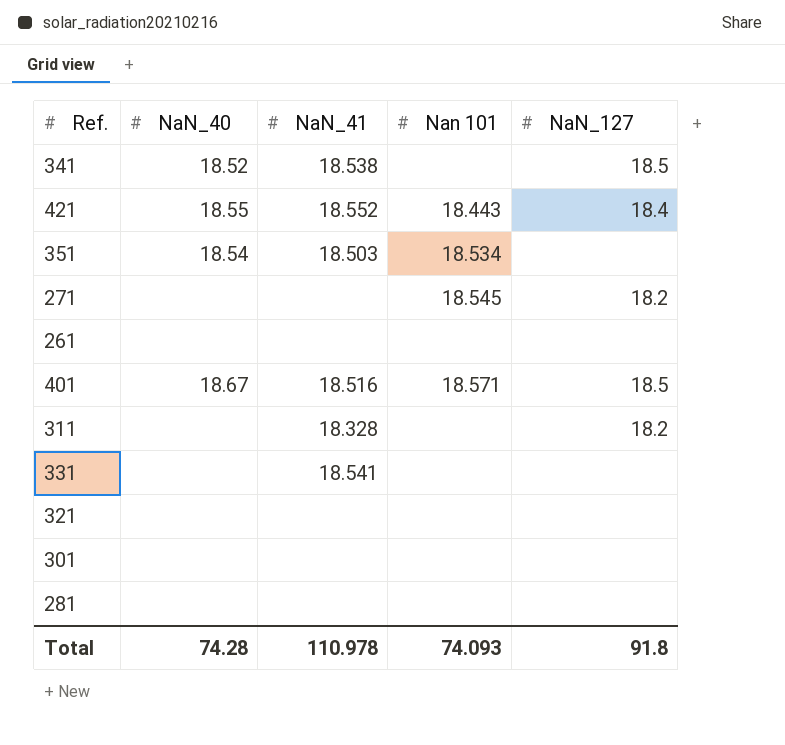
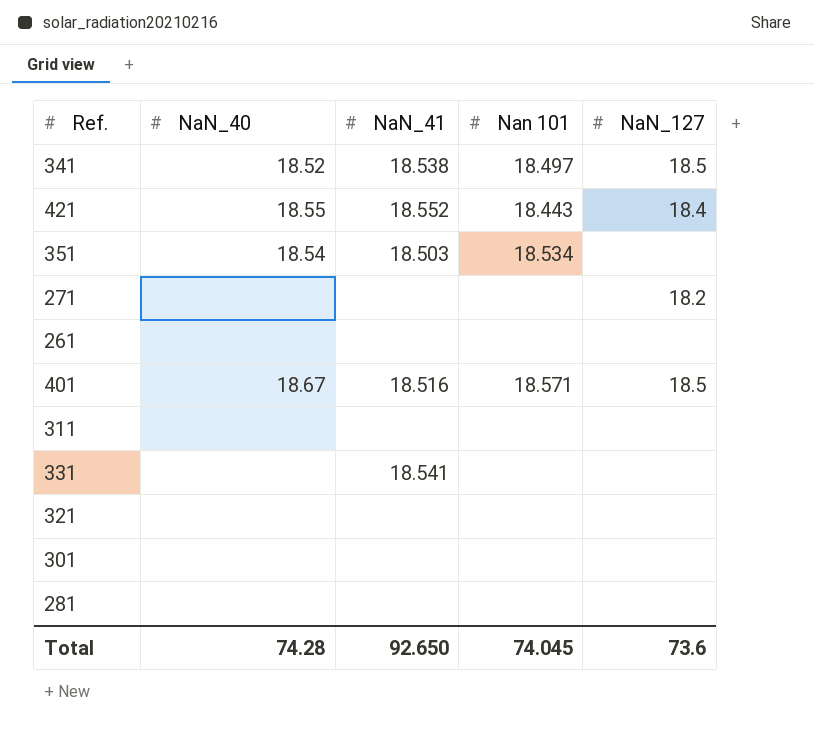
341 | Nan 101: none -> 18.497
271 | Nan 101: 18.545 -> none
311 | NaN_41: 18.328 -> none
311 | NaN_127: 18.2 -> none
Total | NaN_41: 110.978 -> 92.650
Total | Nan 101: 74.093 -> 74.045
Total | NaN_127: 91.8 -> 73.6

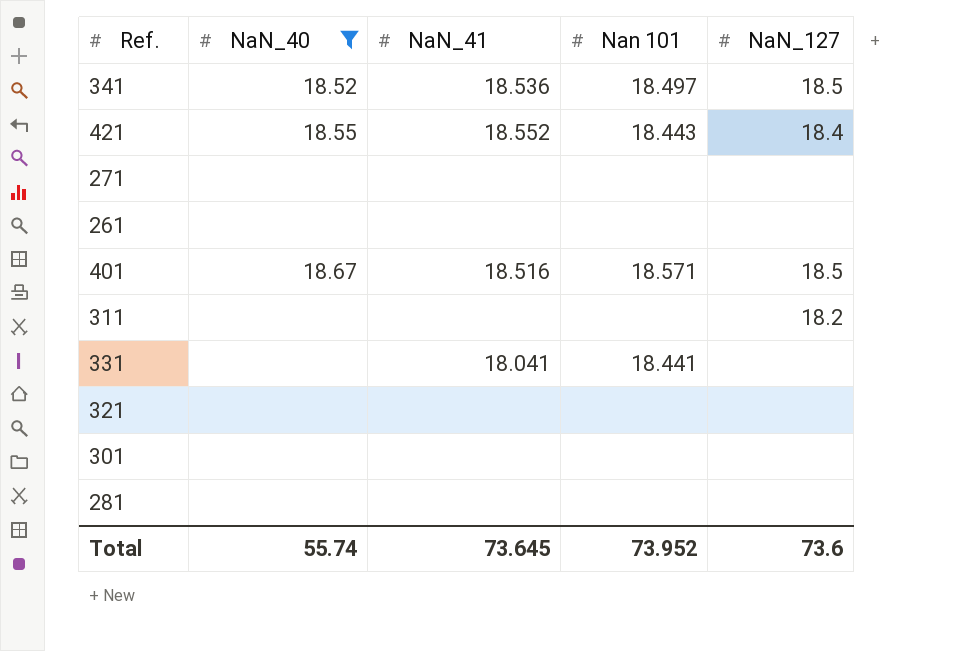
filter: none -> NaN_40 != 18.54
341 | NaN_41: 18.538 -> 18.536
271 | NaN_127: 18.2 -> none
311 | NaN_127: none -> 18.2
331 | NaN_41: 18.541 -> 18.041
331 | Nan 101: none -> 18.441
Total | NaN_40: 74.28 -> 55.74
Total | NaN_41: 92.650 -> 73.645
Total | Nan 101: 74.045 -> 73.952

